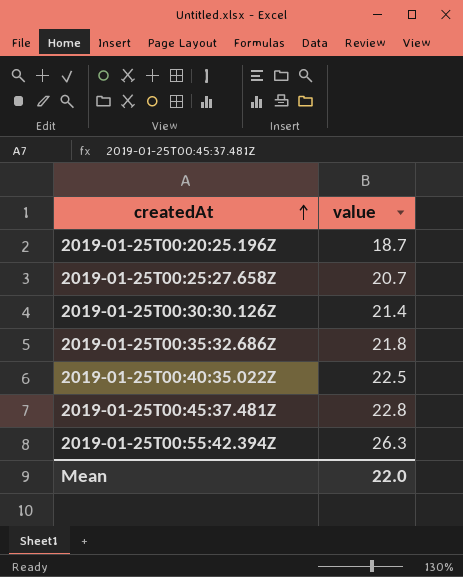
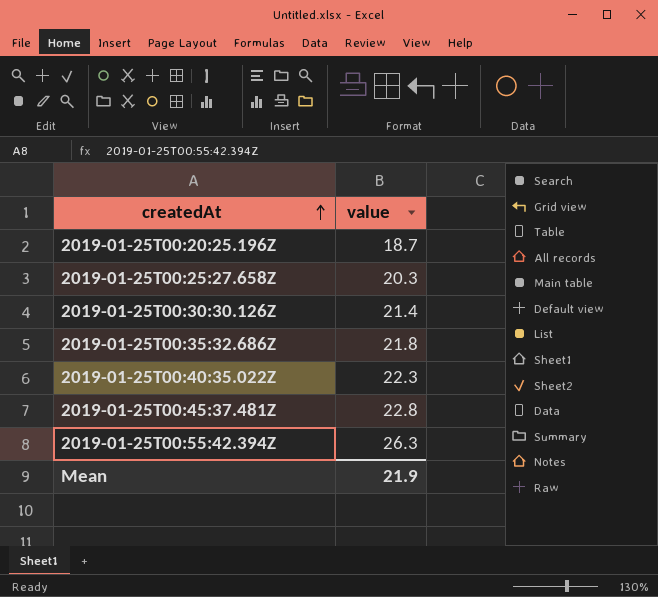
2019-01-25T00:25:27.658Z | value: 20.7 -> 20.3
2019-01-25T00:40:35.022Z | value: 22.5 -> 22.3
Mean | value: 22.0 -> 21.9

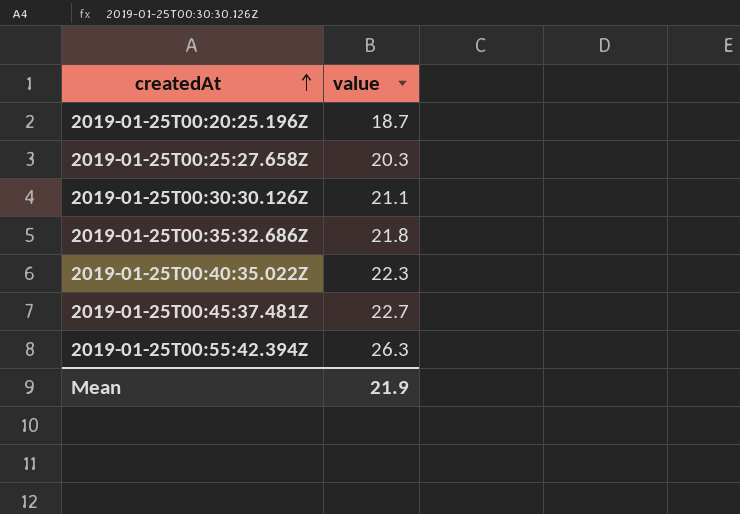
2019-01-25T00:30:30.126Z | value: 21.4 -> 21.1
2019-01-25T00:45:37.481Z | value: 22.8 -> 22.7

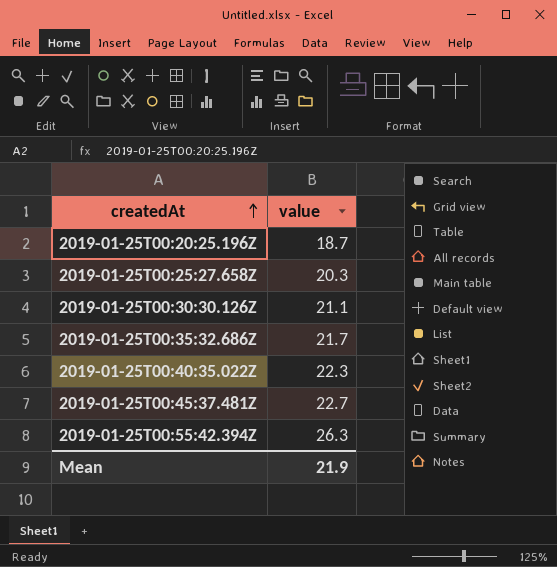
2019-01-25T00:35:32.686Z | value: 21.8 -> 21.7

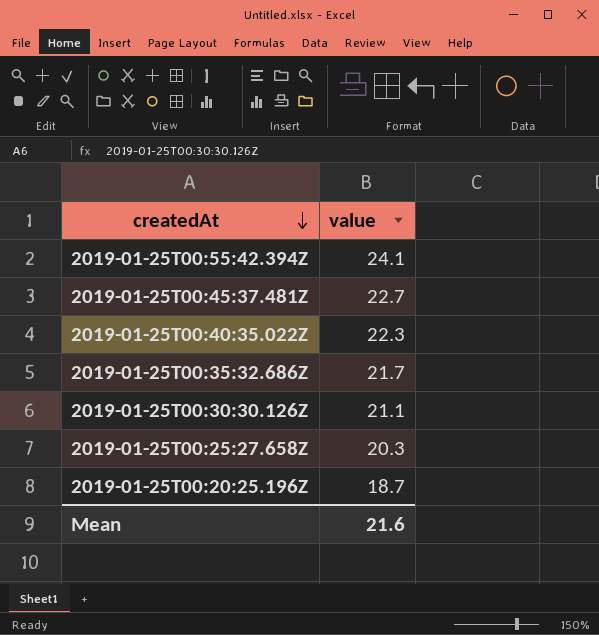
row order: createdAt ascending -> createdAt descending
2019-01-25T00:55:42.394Z | value: 26.3 -> 24.1
Mean | value: 21.9 -> 21.6

